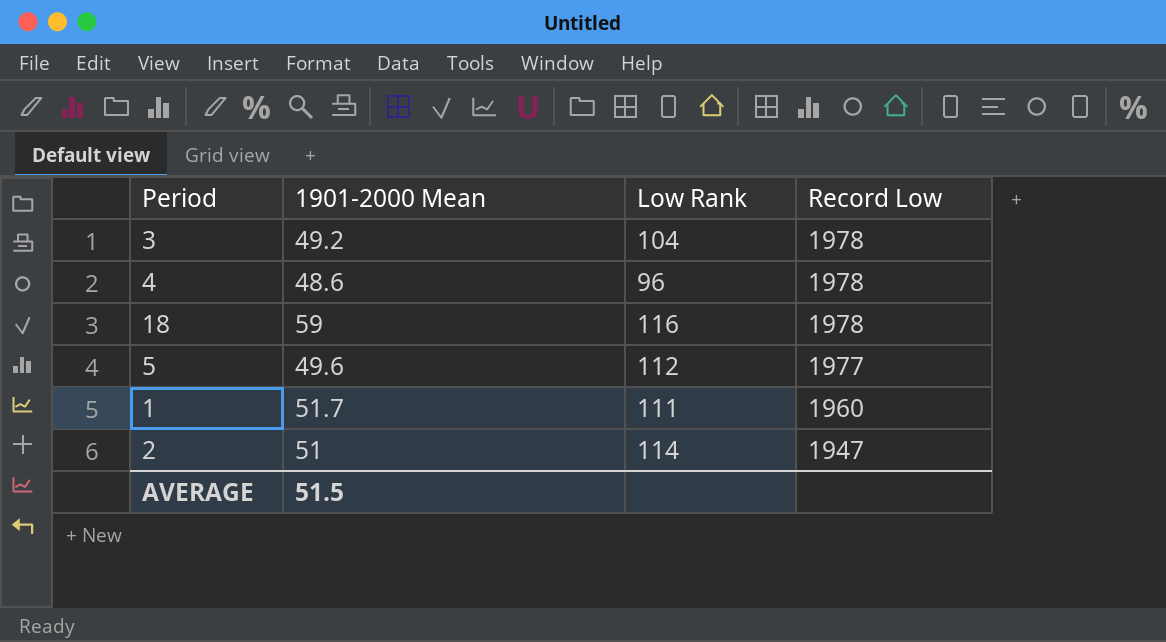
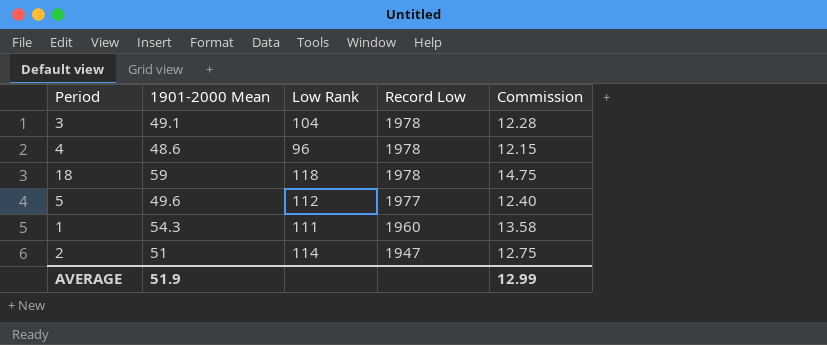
column Commission | formula: none -> [1901-2000 Mean] * 0.25
3 | 1901-2000 Mean: 49.2 -> 49.1
18 | Low Rank: 116 -> 118
1 | 1901-2000 Mean: 51.7 -> 54.3
AVERAGE | 1901-2000 Mean: 51.5 -> 51.9

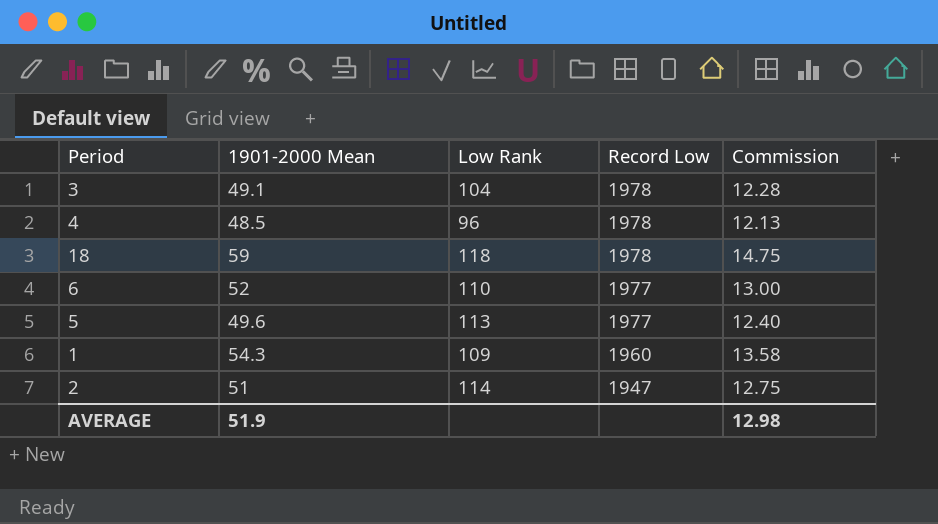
4 | 1901-2000 Mean: 48.6 -> 48.5
4 | Commission: 12.15 -> 12.13
row 6: none -> 52 | 110 | 1977 | 13.00
5 | Low Rank: 112 -> 113
1 | Low Rank: 111 -> 109
AVERAGE | Commission: 12.99 -> 12.98

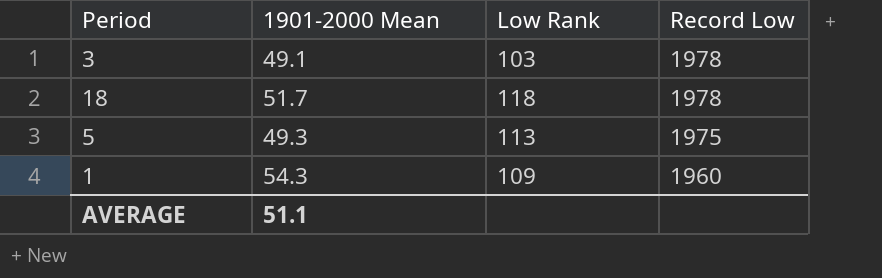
column Commission | formula: [1901-2000 Mean] * 0.25 -> none
row 4: 48.5 | 96 | 1978 | 12.13 -> none
row 6: 52 | 110 | 1977 | 13.00 -> none
row 2: 51 | 114 | 1947 | 12.75 -> none
3 | Low Rank: 104 -> 103
18 | 1901-2000 Mean: 59 -> 51.7
5 | 1901-2000 Mean: 49.6 -> 49.3
5 | Record Low: 1977 -> 1975
AVERAGE | 1901-2000 Mean: 51.9 -> 51.1

